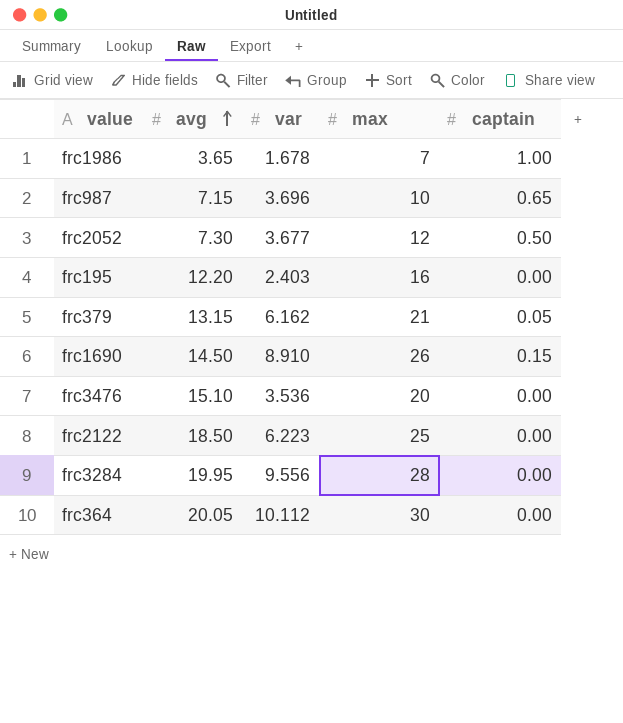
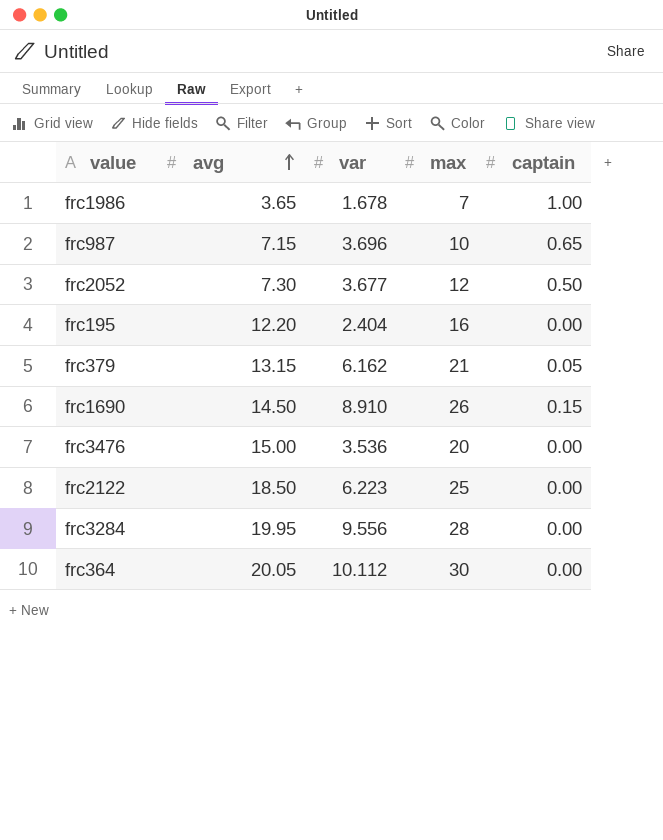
frc195 | var: 2.403 -> 2.404
frc3476 | avg: 15.10 -> 15.00

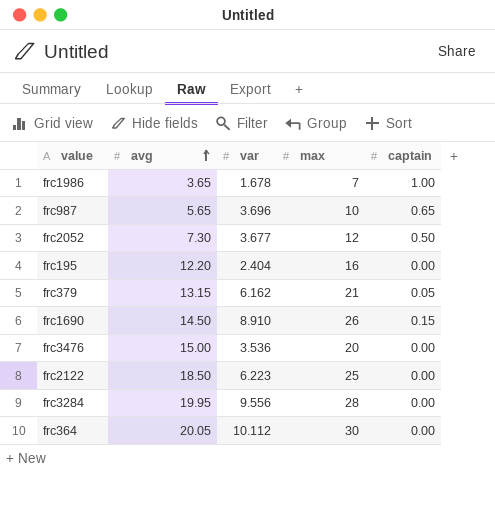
frc987 | avg: 7.15 -> 5.65

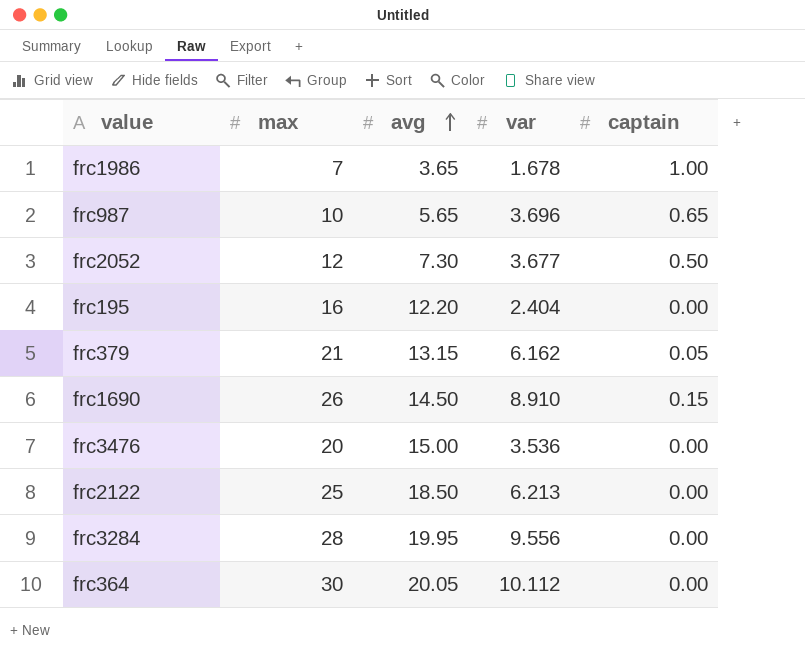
column max | position: 4 -> 2
frc2122 | var: 6.223 -> 6.213

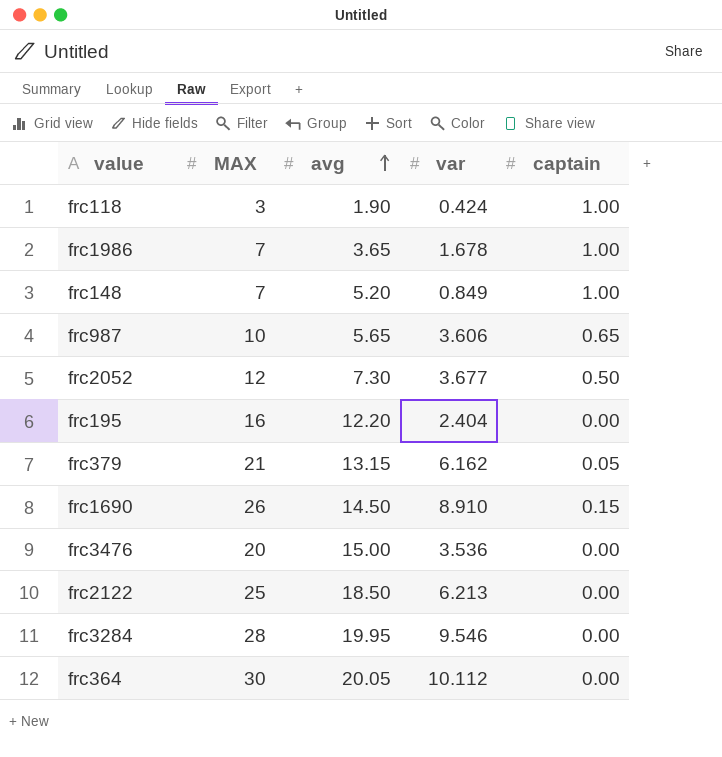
column name: max -> MAX
row frc118: none -> 3 | 1.90 | 0.424 | 1.00
row frc148: none -> 7 | 5.20 | 0.849 | 1.00
frc987 | var: 3.696 -> 3.606
frc3284 | var: 9.556 -> 9.546

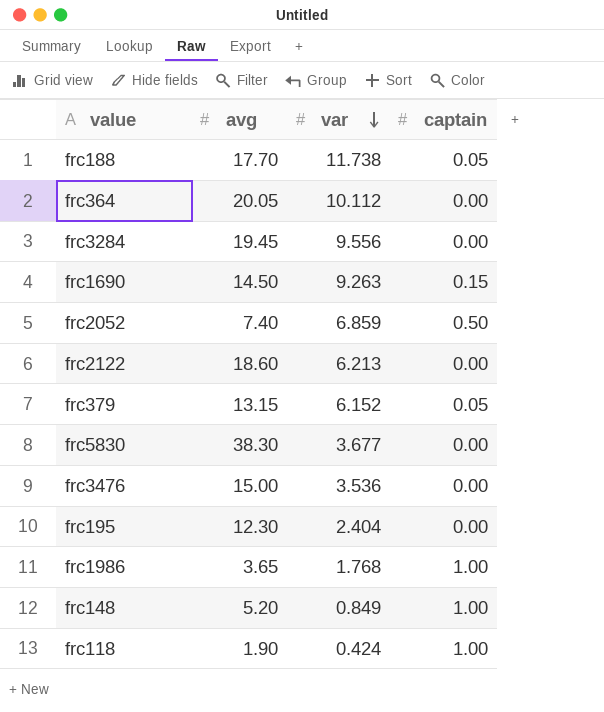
row order: avg ascending -> var descending
column MAX | position: 2 -> none
row frc987: 10 | 5.65 | 3.606 | 0.65 -> none
row frc188: none -> 17.70 | 11.738 | 0.05
frc3284 | avg: 19.95 -> 19.45
frc3284 | var: 9.546 -> 9.556
frc1690 | var: 8.910 -> 9.263
frc2052 | avg: 7.30 -> 7.40
frc2052 | var: 3.677 -> 6.859
frc2122 | avg: 18.50 -> 18.60
frc379 | var: 6.162 -> 6.152
row frc5830: none -> 38.30 | 3.677 | 0.00
frc195 | avg: 12.20 -> 12.30
frc1986 | var: 1.678 -> 1.768

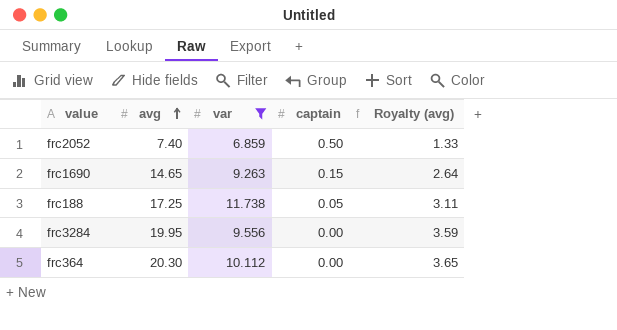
filter: none -> var >= 6.859
row order: var descending -> avg ascending
column Royalty (avg) | formula: none -> [avg] * 0.18
frc1690 | avg: 14.50 -> 14.65
frc188 | avg: 17.70 -> 17.25
frc3284 | avg: 19.45 -> 19.95
frc364 | avg: 20.05 -> 20.30

